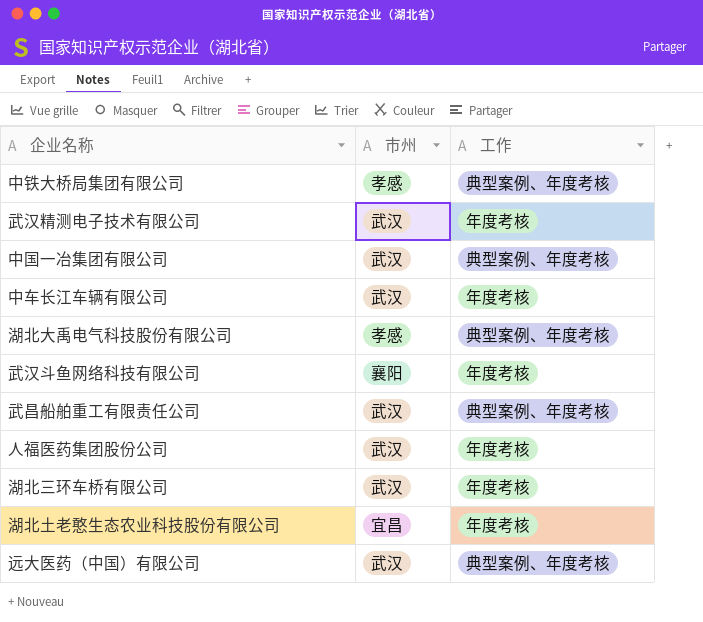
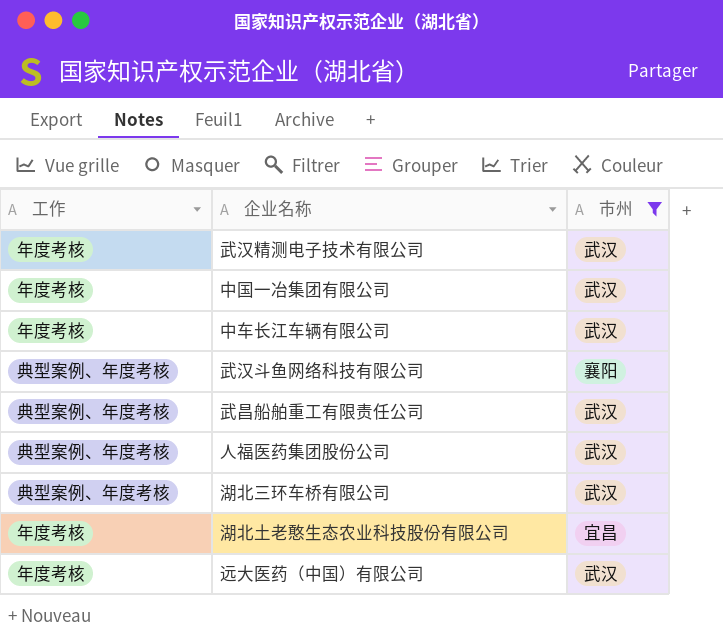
filter: none -> 市州 != 孝感
column 工作 | position: 3 -> 1
中国一冶集团有限公司 | 工作: 典型案例、年度考核 -> 年度考核
武汉斗鱼网络科技有限公司 | 工作: 年度考核 -> 典型案例、年度考核
人福医药集团股份公司 | 工作: 年度考核 -> 典型案例、年度考核
湖北三环车桥有限公司 | 工作: 年度考核 -> 典型案例、年度考核
远大医药（中国）有限公司 | 工作: 典型案例、年度考核 -> 年度考核

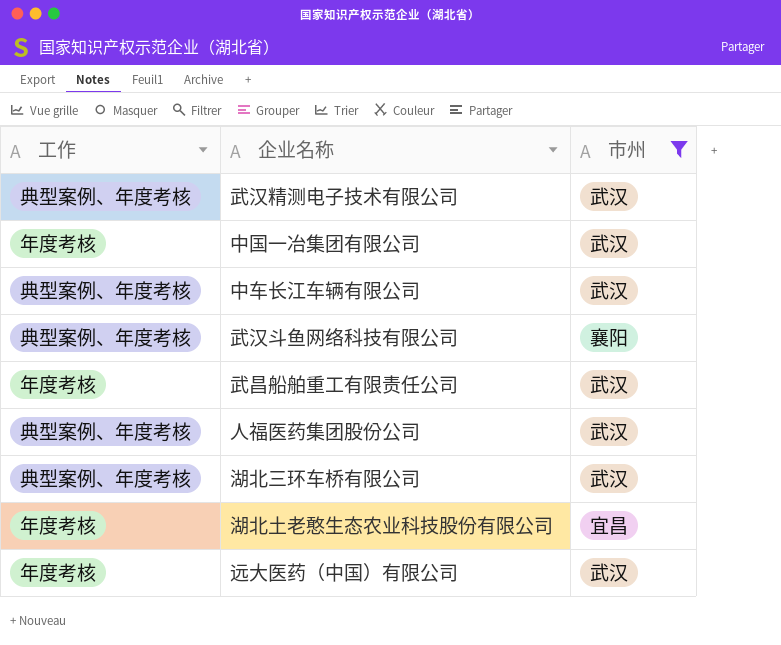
武汉精测电子技术有限公司 | 工作: 年度考核 -> 典型案例、年度考核
中车长江车辆有限公司 | 工作: 年度考核 -> 典型案例、年度考核
武昌船舶重工有限责任公司 | 工作: 典型案例、年度考核 -> 年度考核

